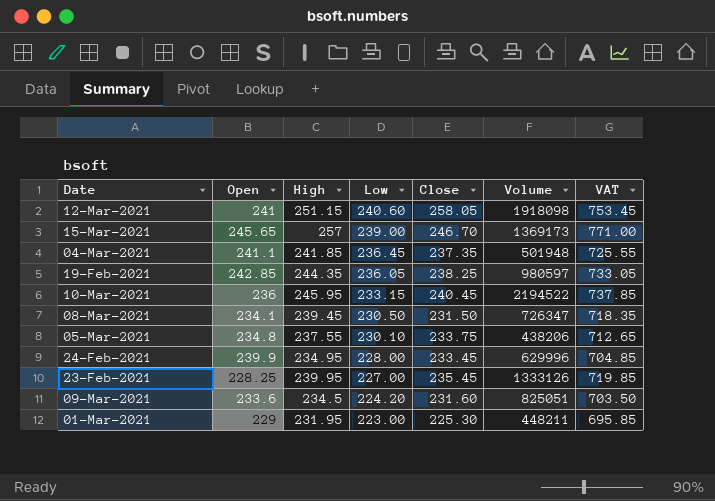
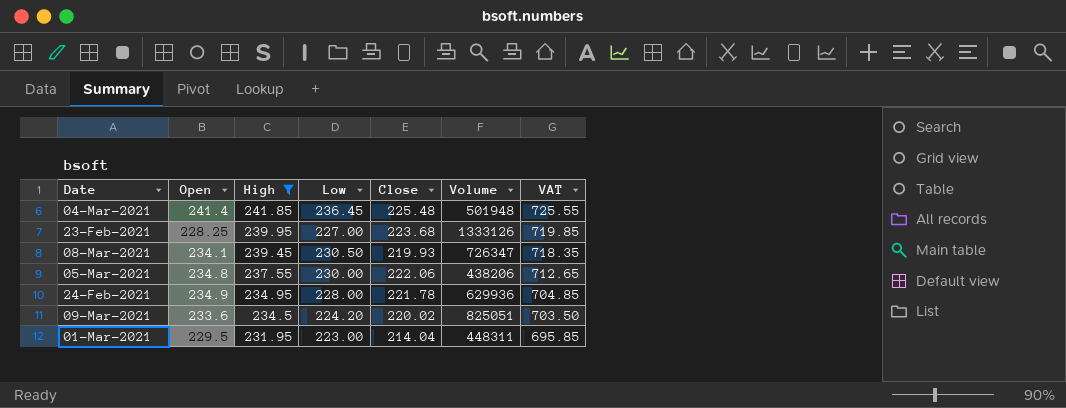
filter: none -> High <= 241.85
row order: Low descending -> High descending
04-Mar-2021 | Open: 241.1 -> 241.4
04-Mar-2021 | Close: 237.35 -> 225.48
23-Feb-2021 | Close: 235.45 -> 223.68
08-Mar-2021 | Close: 231.50 -> 219.93
05-Mar-2021 | Low: 230.10 -> 230.00
05-Mar-2021 | Close: 233.75 -> 222.06
24-Feb-2021 | Open: 239.9 -> 234.9
24-Feb-2021 | Close: 233.45 -> 221.78
24-Feb-2021 | Volume: 629996 -> 629936
09-Mar-2021 | Close: 231.60 -> 220.02
01-Mar-2021 | Open: 229 -> 229.5
01-Mar-2021 | Close: 225.30 -> 214.04
01-Mar-2021 | Volume: 448211 -> 448311

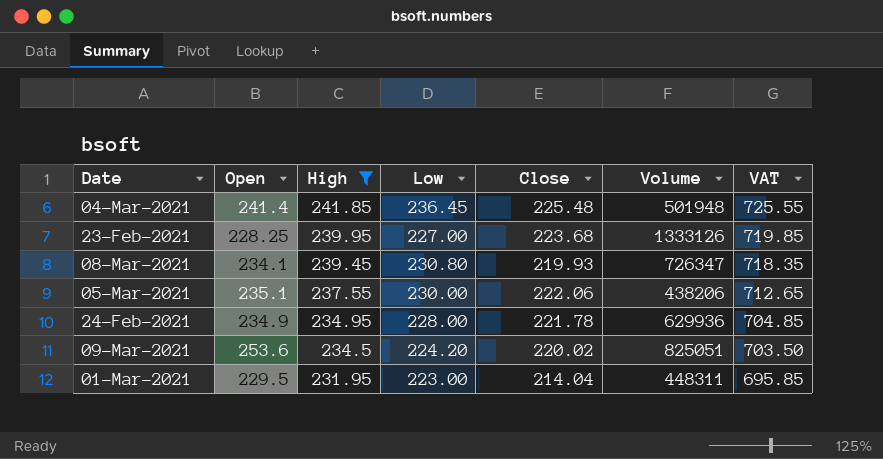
08-Mar-2021 | Low: 230.50 -> 230.80
05-Mar-2021 | Open: 234.8 -> 235.1
09-Mar-2021 | Open: 233.6 -> 253.6

